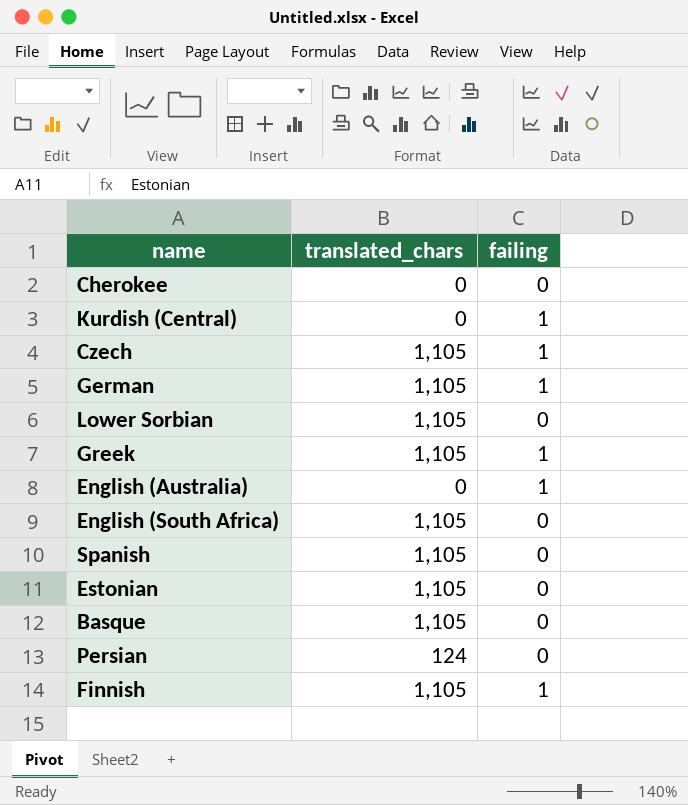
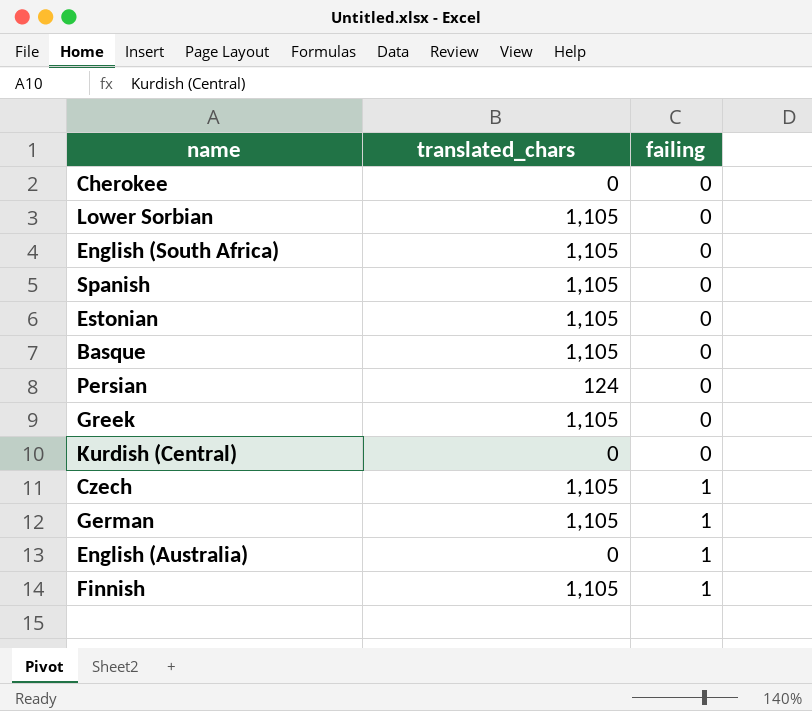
row order: none -> failing ascending
Greek | failing: 1 -> 0
Kurdish (Central) | failing: 1 -> 0

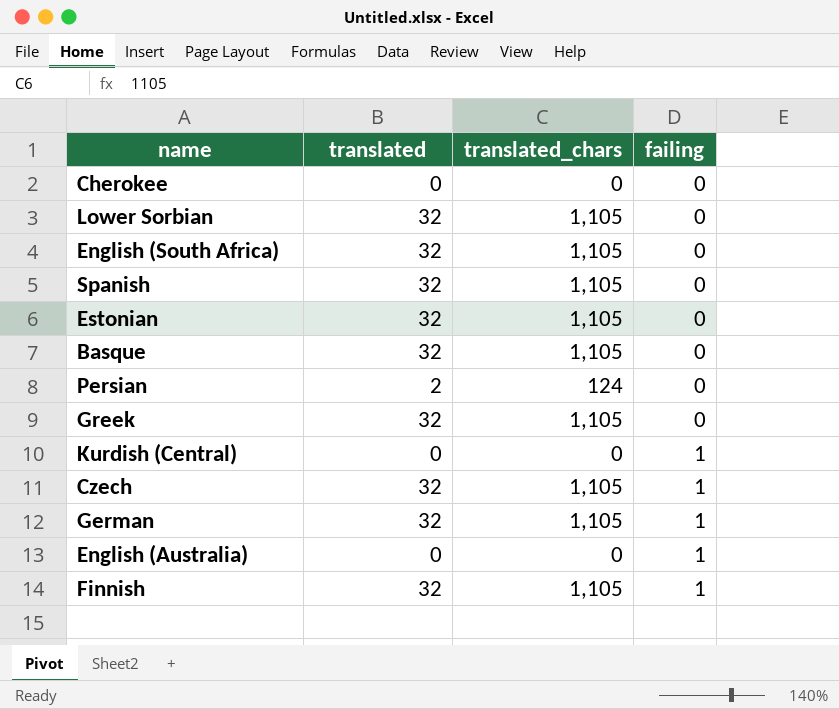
column translated | position: none -> 2
Kurdish (Central) | failing: 0 -> 1

